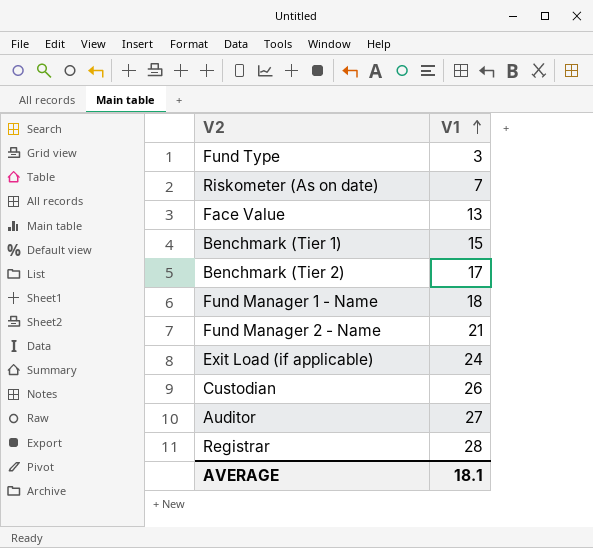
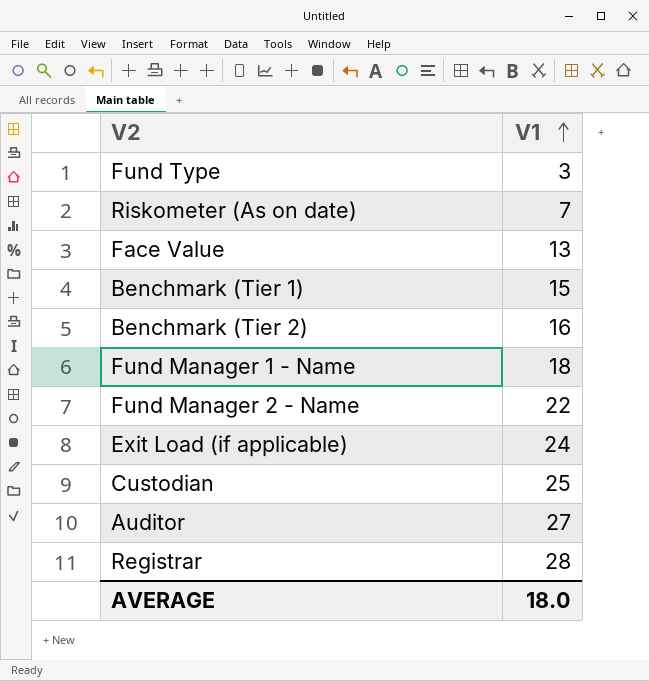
Benchmark (Tier 2) | V1: 17 -> 16
Fund Manager 2 - Name | V1: 21 -> 22
Custodian | V1: 26 -> 25
AVERAGE | V1: 18.1 -> 18.0

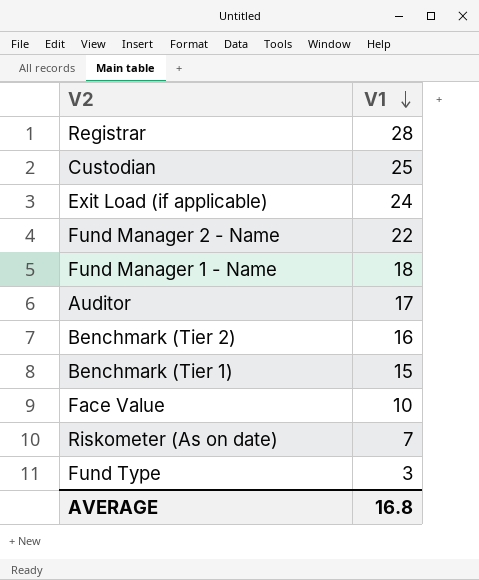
row order: V1 ascending -> V1 descending
Auditor | V1: 27 -> 17
Face Value | V1: 13 -> 10
AVERAGE | V1: 18.0 -> 16.8

